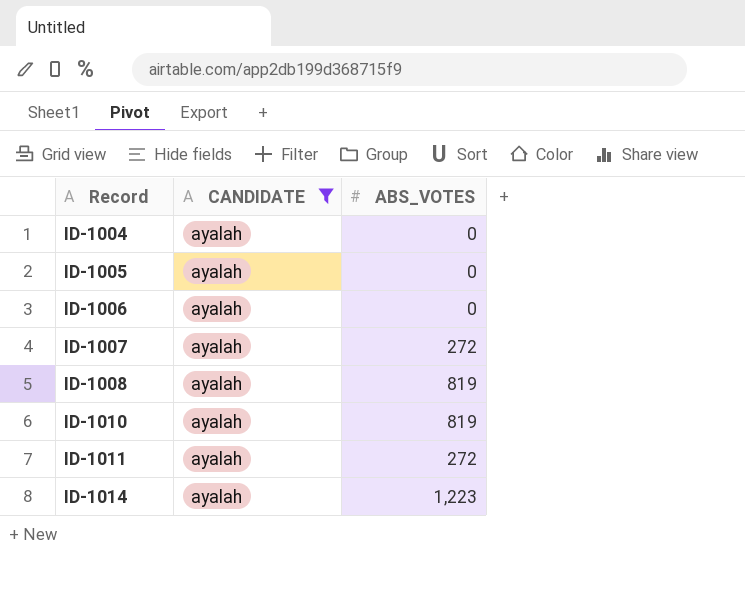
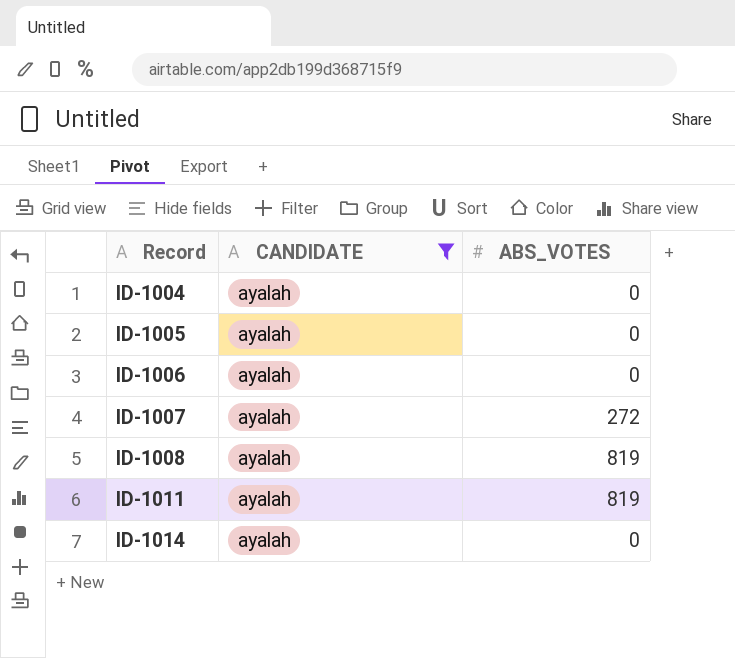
row ID-1010: ayalah | 819 -> none
ID-1011 | ABS_VOTES: 272 -> 819
ID-1014 | ABS_VOTES: 1,223 -> 0

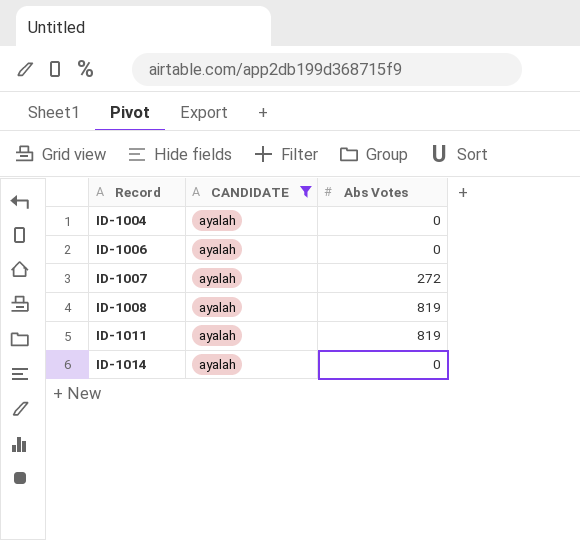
column name: ABS_VOTES -> Abs Votes
row ID-1005: ayalah | 0 -> none

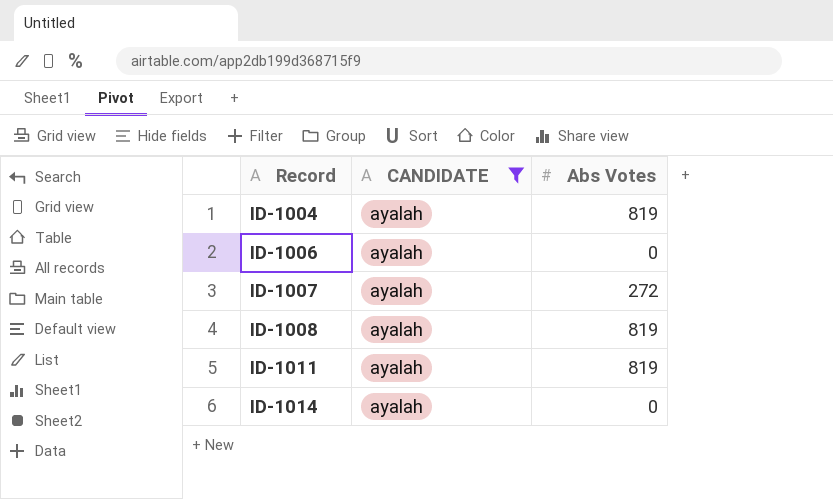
ID-1004 | Abs Votes: 0 -> 819

